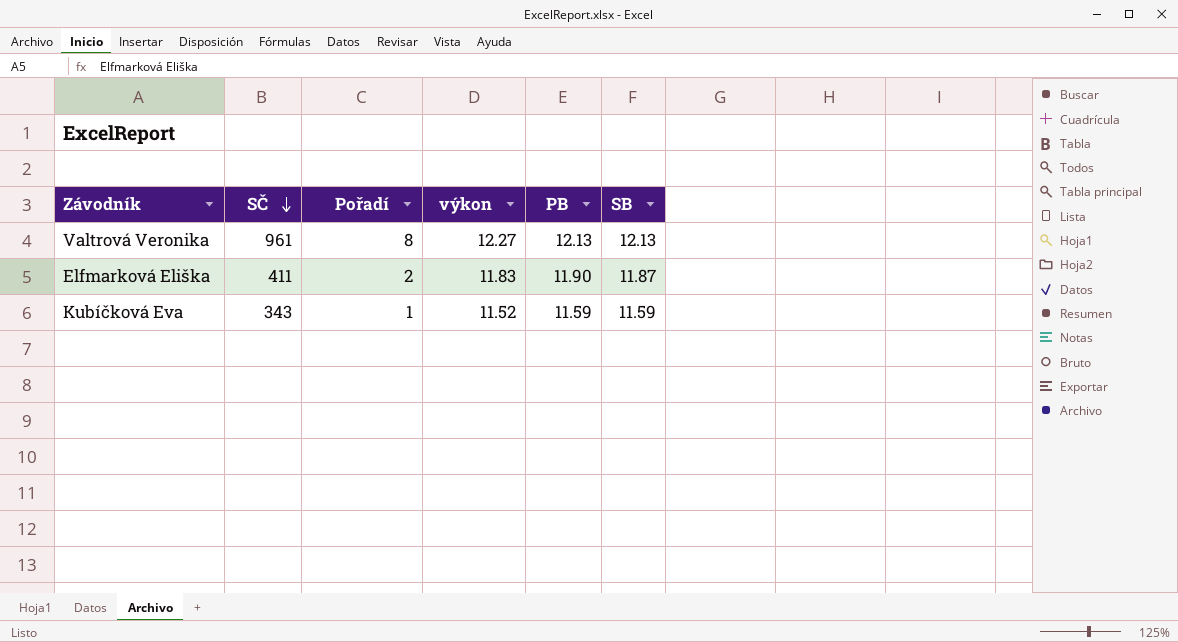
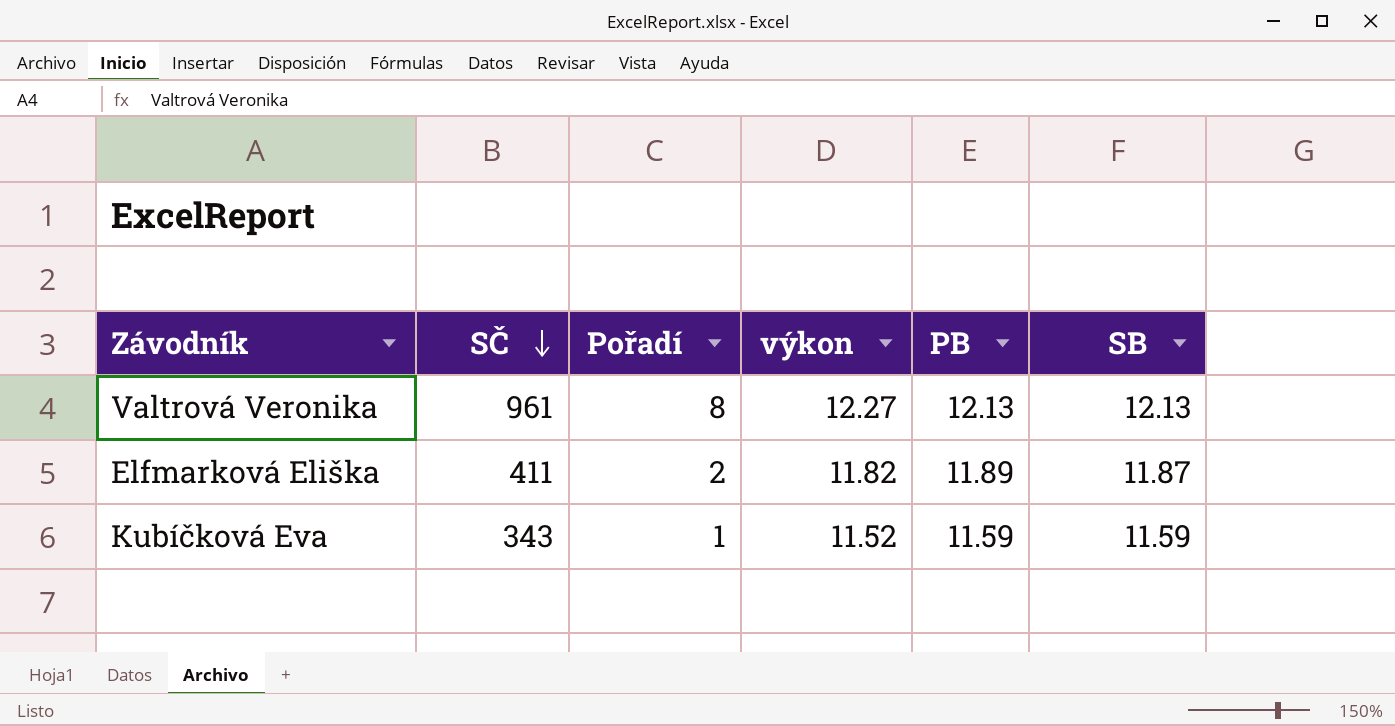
Elfmarková Eliška | výkon: 11.83 -> 11.82
Elfmarková Eliška | PB: 11.90 -> 11.89

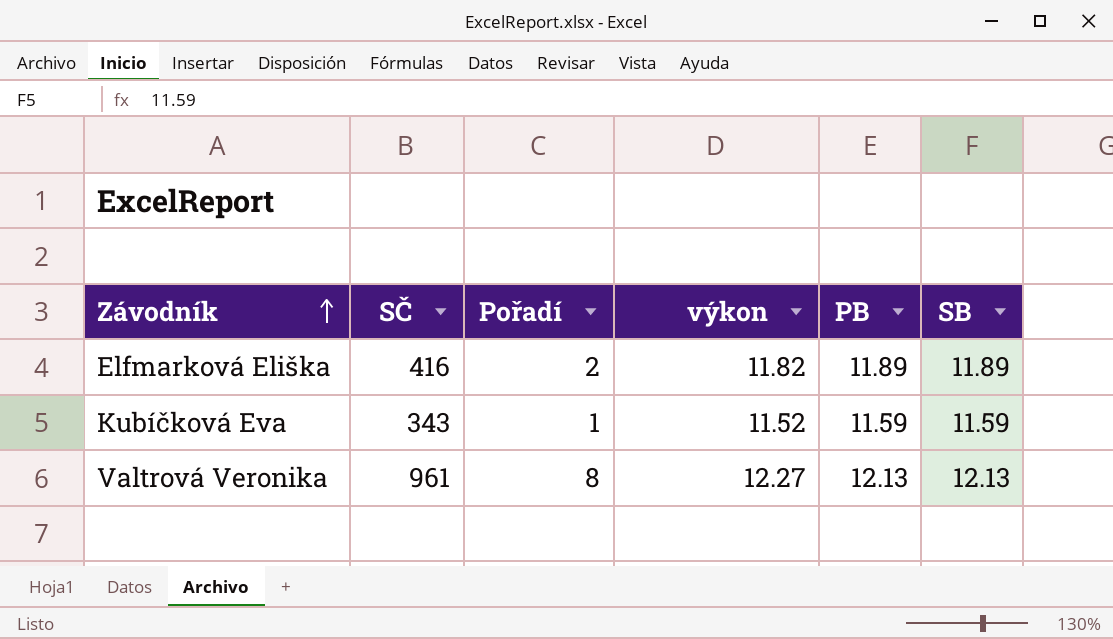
row order: SČ descending -> Závodník ascending
Elfmarková Eliška | SČ: 411 -> 416
Elfmarková Eliška | SB: 11.87 -> 11.89

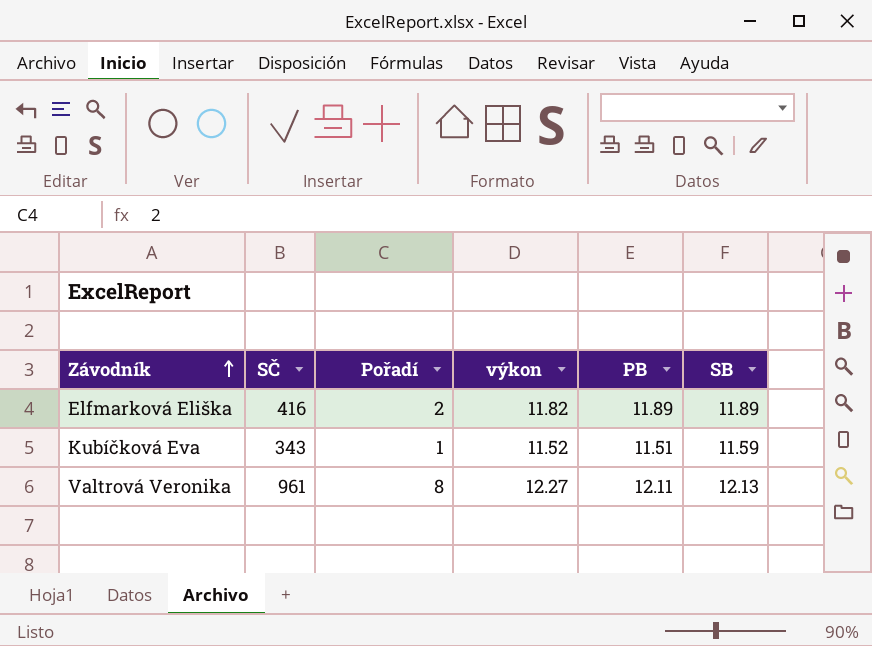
Kubíčková Eva | PB: 11.59 -> 11.51
Valtrová Veronika | PB: 12.13 -> 12.11

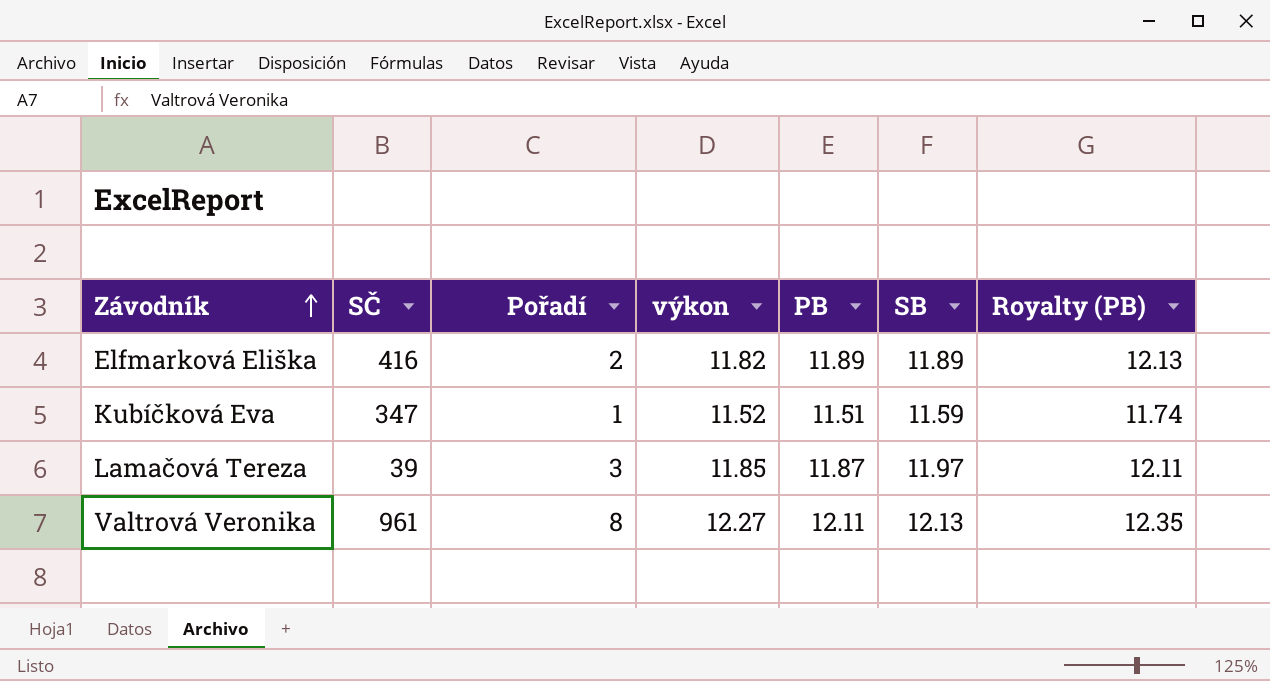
column Royalty (PB) | formula: none -> [PB] * 1.02
Kubíčková Eva | SČ: 343 -> 347
row Lamačová Tereza: none -> 39 | 3 | 11.85 | 11.87 | 11.97 | 12.11

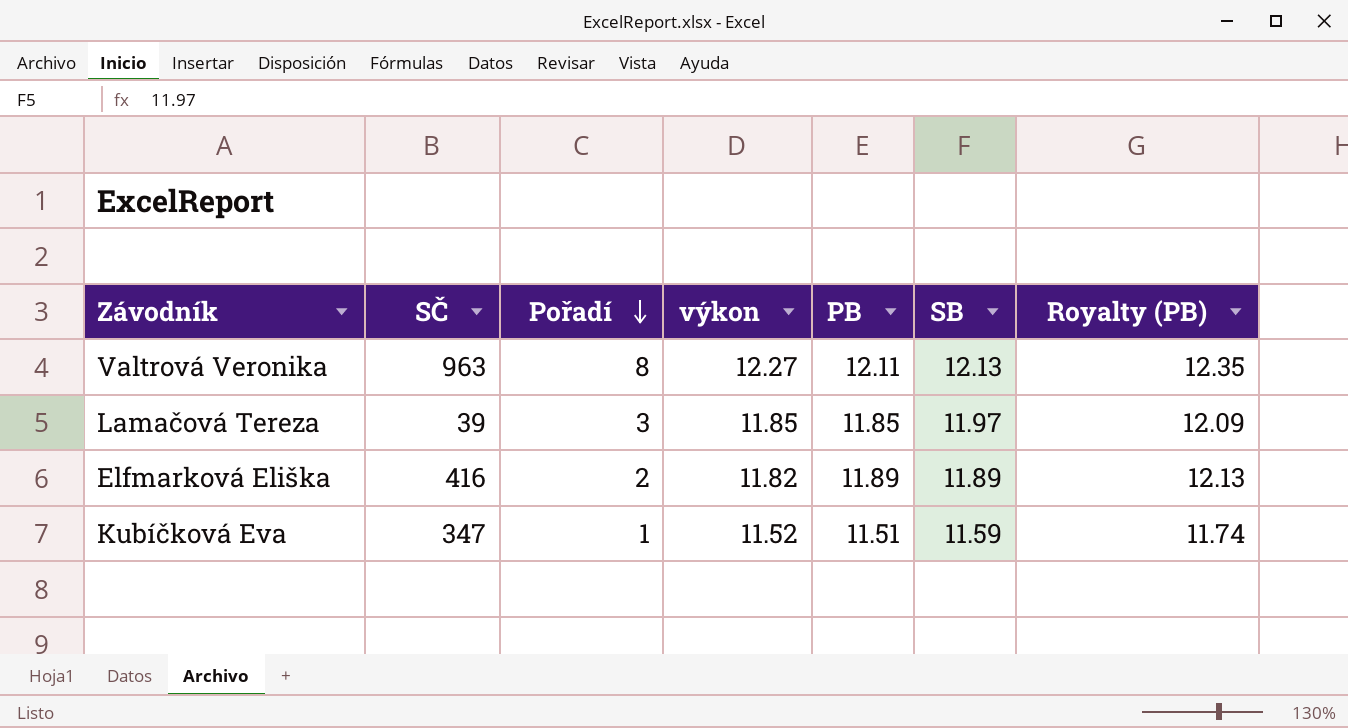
row order: Závodník ascending -> Pořadí descending
Valtrová Veronika | SČ: 961 -> 963
Lamačová Tereza | PB: 11.87 -> 11.85
Lamačová Tereza | Royalty (PB): 12.11 -> 12.09

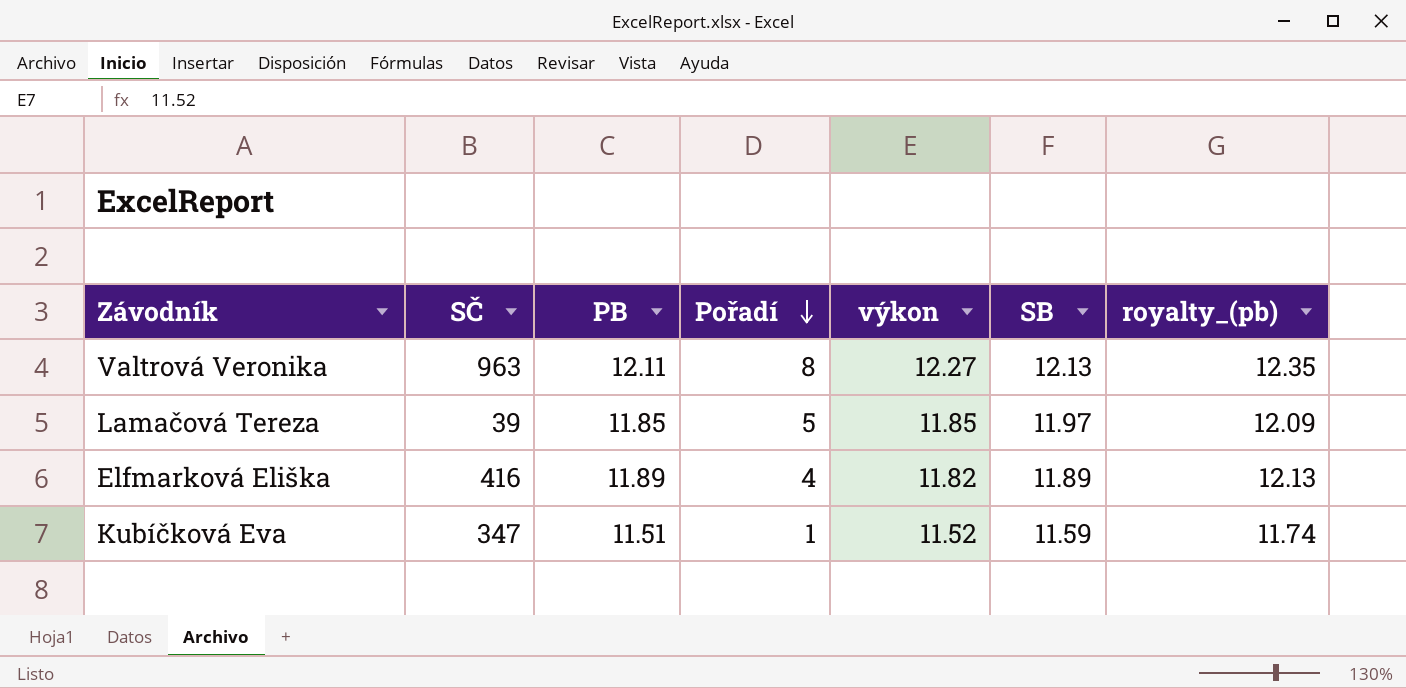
column PB | position: 5 -> 3
column name: Royalty (PB) -> royalty_(pb)
Lamačová Tereza | Pořadí: 3 -> 5
Elfmarková Eliška | Pořadí: 2 -> 4

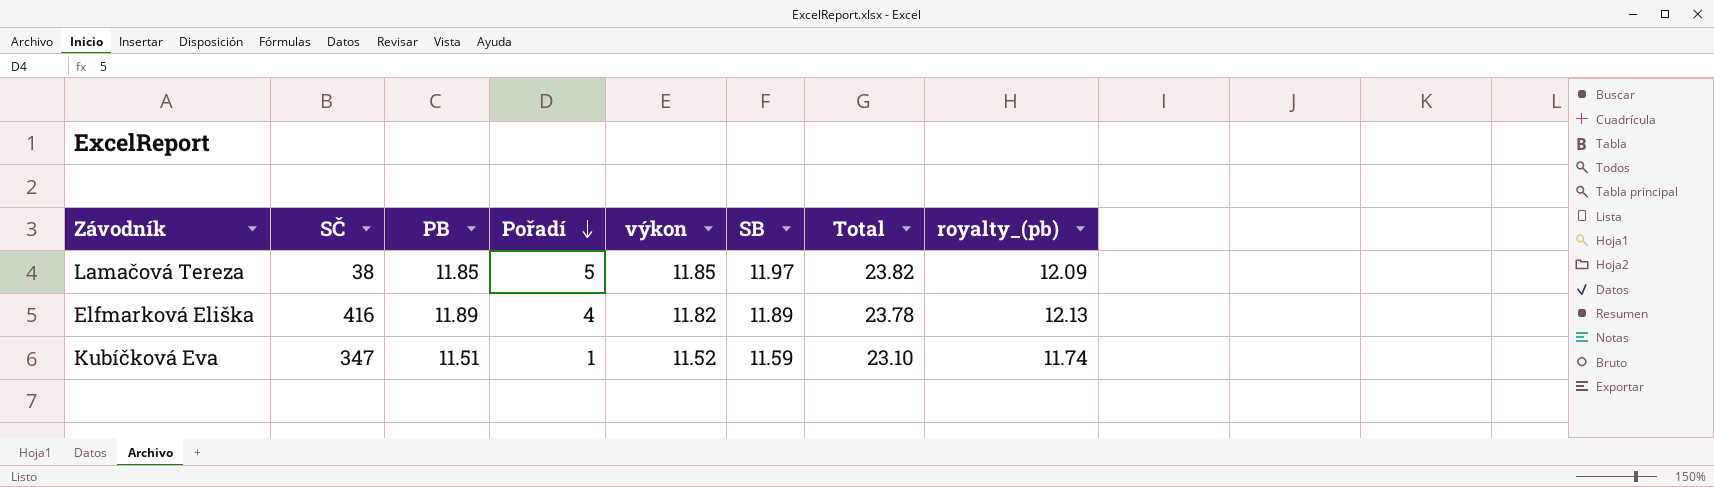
column Total | formula: none -> [PB] + [SB]
row Valtrová Veronika: 963 | 12.11 | 8 | 12.27 | 12.13 | 12.35 -> none
Lamačová Tereza | SČ: 39 -> 38

